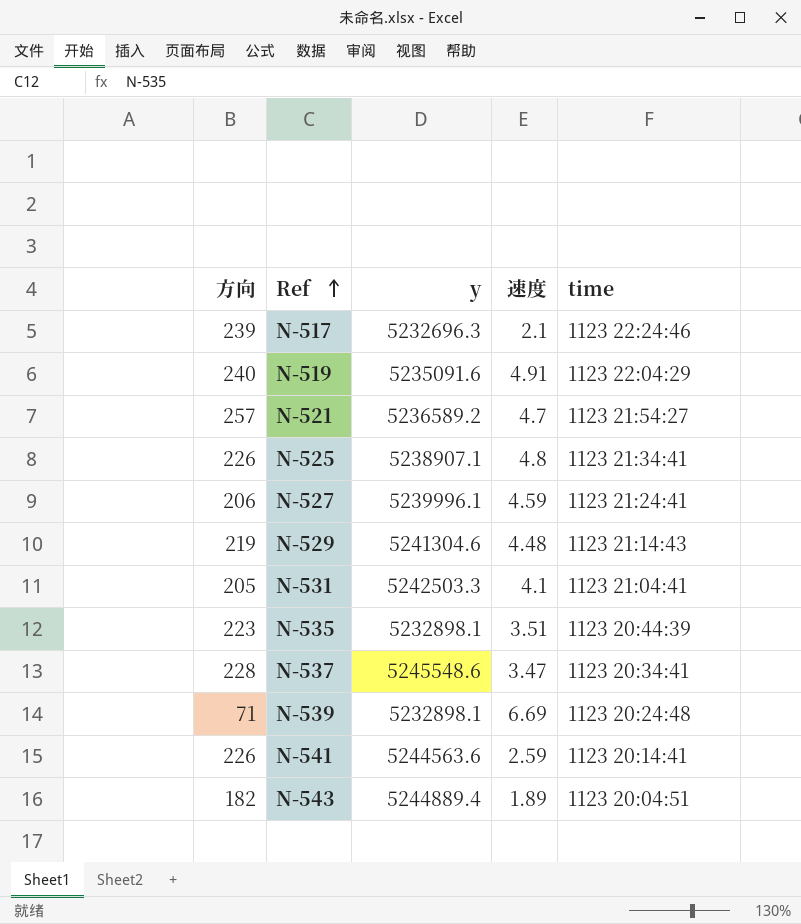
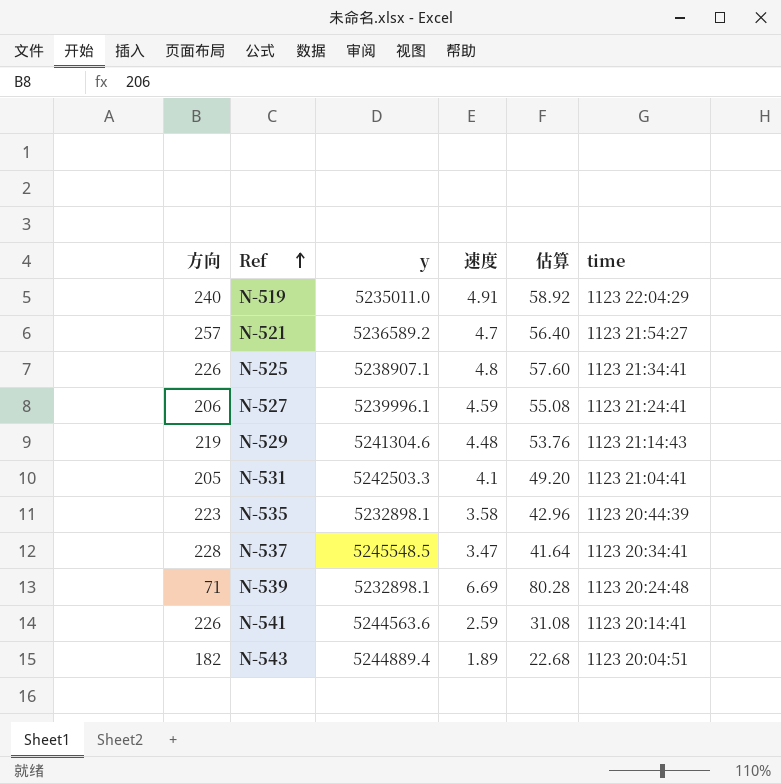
column 估算 | formula: none -> [速度] * 12
row N-517: 239 | 5232696.3 | 2.1 | 1123 22:24:46 -> none
N-519 | y: 5235091.6 -> 5235011.0
N-535 | 速度: 3.51 -> 3.58
N-537 | y: 5245548.6 -> 5245548.5

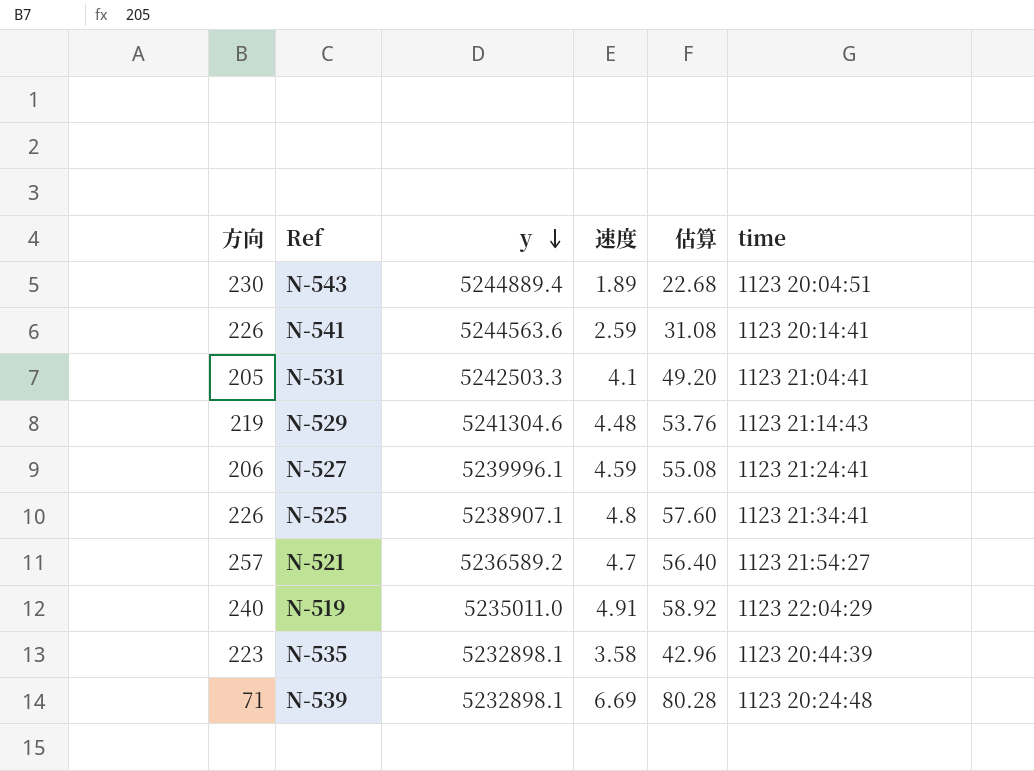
row order: Ref ascending -> y descending
row N-537: 228 | 5245548.5 | 3.47 | 41.64 | 1123 20:34:41 -> none
N-543 | 方向: 182 -> 230

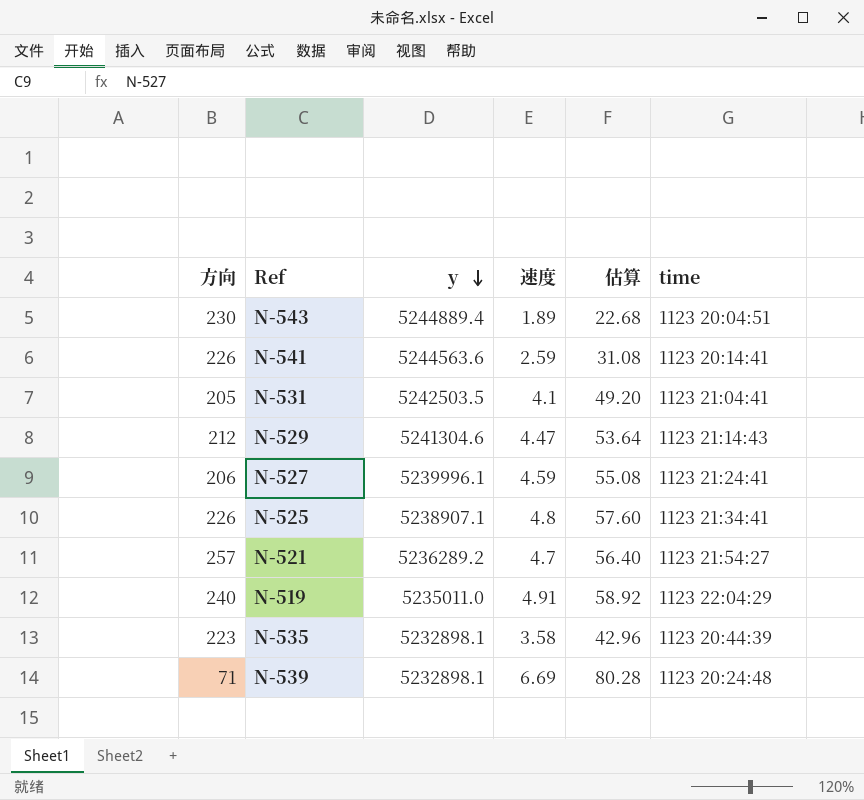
N-531 | y: 5242503.3 -> 5242503.5
N-529 | 方向: 219 -> 212
N-529 | 速度: 4.48 -> 4.47
N-529 | 估算: 53.76 -> 53.64
N-521 | y: 5236589.2 -> 5236289.2

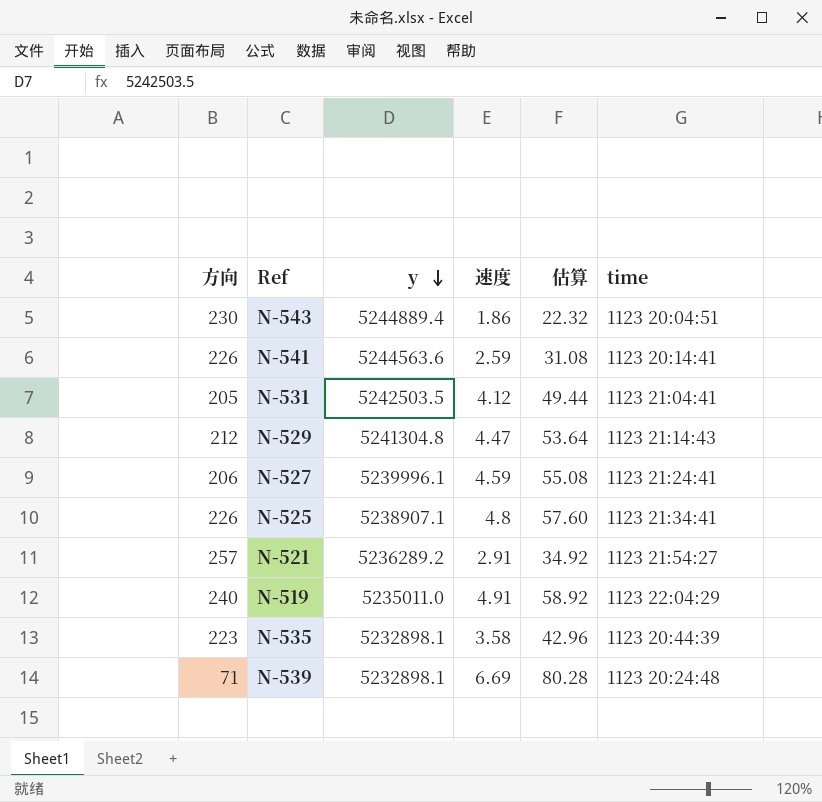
N-543 | 速度: 1.89 -> 1.86
N-543 | 估算: 22.68 -> 22.32
N-531 | 速度: 4.1 -> 4.12
N-531 | 估算: 49.20 -> 49.44
N-529 | y: 5241304.6 -> 5241304.8
N-521 | 速度: 4.7 -> 2.91
N-521 | 估算: 56.40 -> 34.92

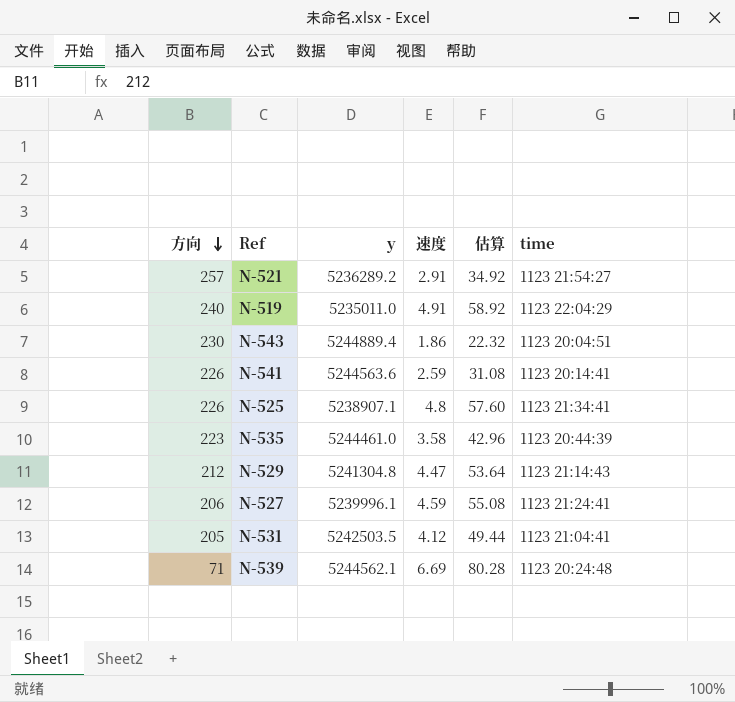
row order: y descending -> 方向 descending
N-535 | y: 5232898.1 -> 5244461.0
N-539 | y: 5232898.1 -> 5244562.1

